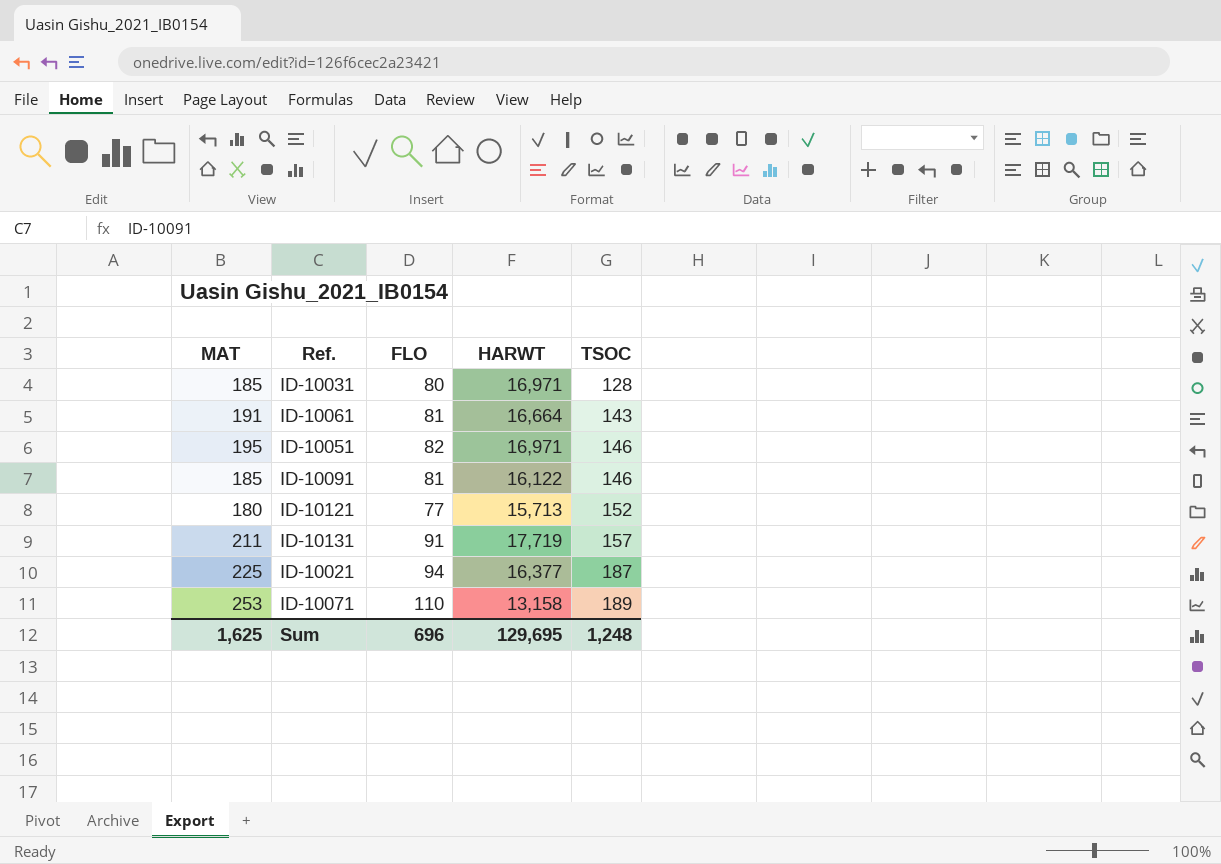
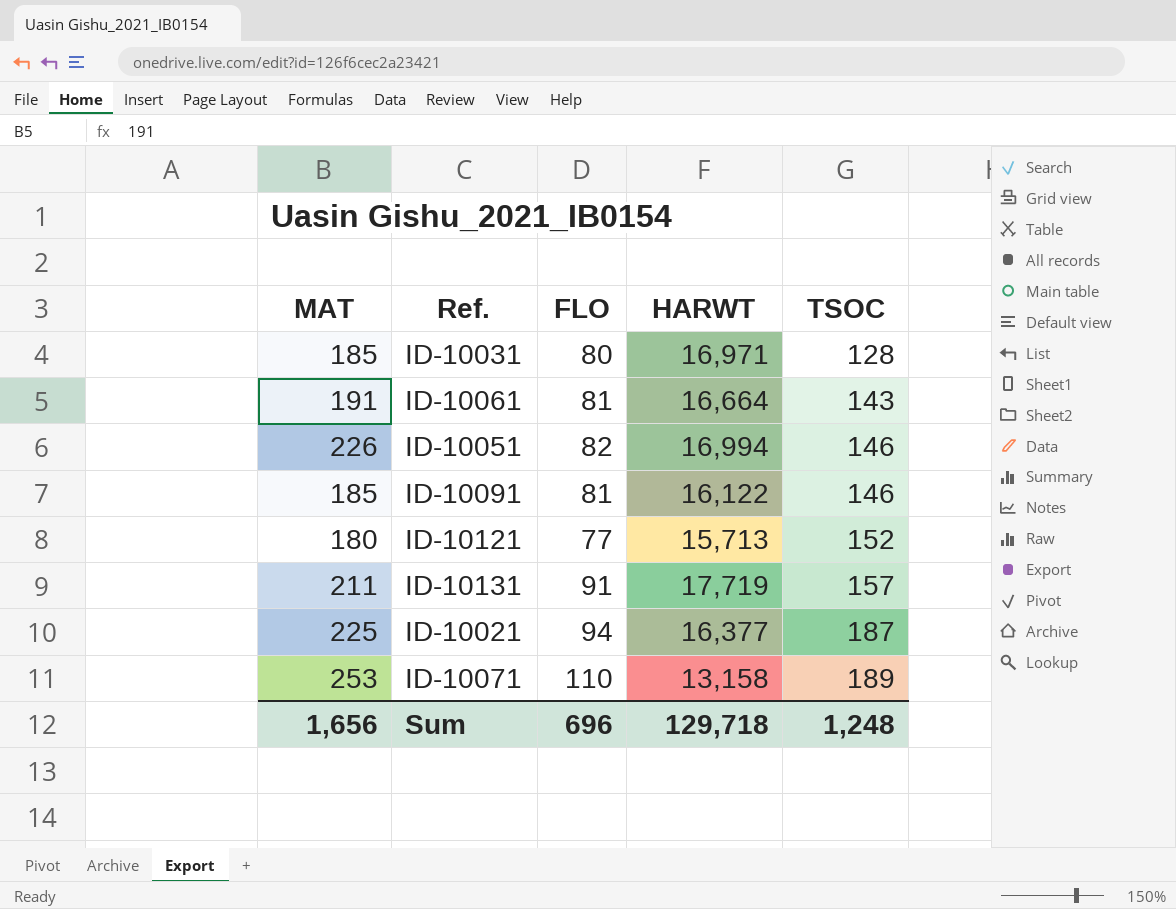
ID-10051 | MAT: 195 -> 226
ID-10051 | HARWT: 16,971 -> 16,994
Sum | MAT: 1,625 -> 1,656
Sum | HARWT: 129,695 -> 129,718

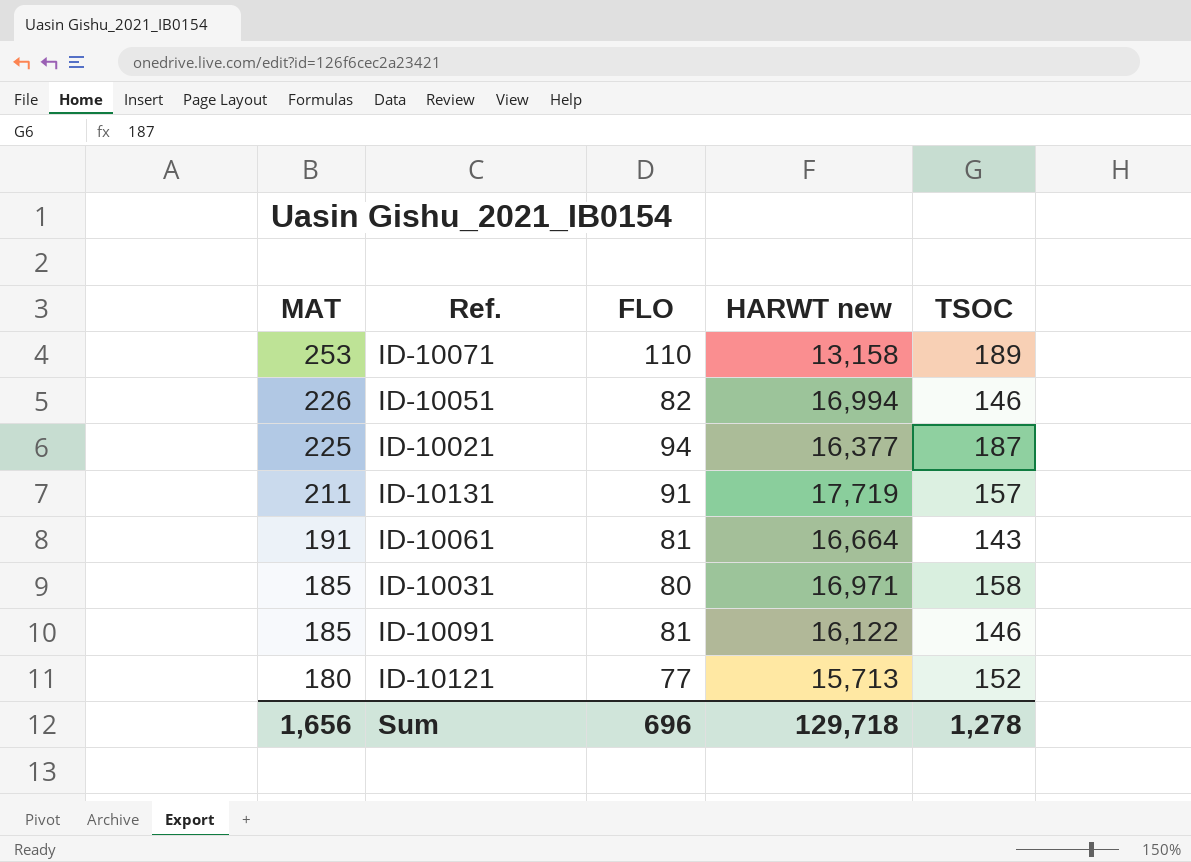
row order: TSOC ascending -> MAT descending
column name: HARWT -> HARWT new
ID-10031 | TSOC: 128 -> 158
Sum | TSOC: 1,248 -> 1,278

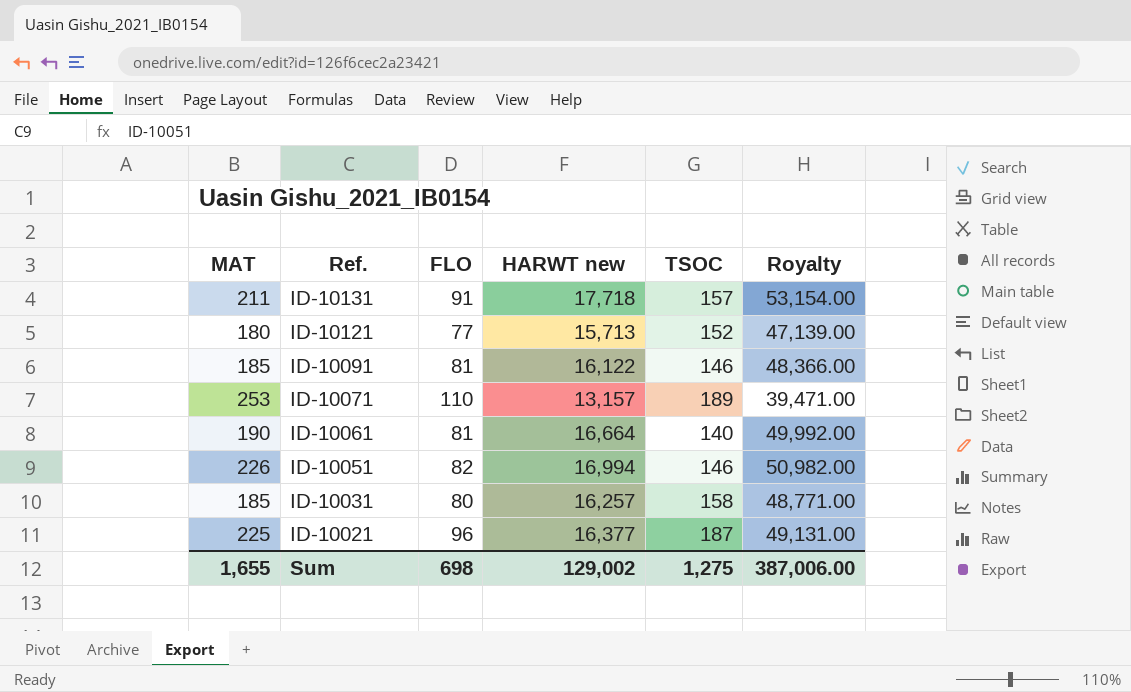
row order: MAT descending -> Ref. descending
column Royalty | formula: none -> [HARWT new] * 3
ID-10131 | HARWT new: 17,719 -> 17,718
ID-10071 | HARWT new: 13,158 -> 13,157
ID-10061 | MAT: 191 -> 190
ID-10061 | TSOC: 143 -> 140
ID-10031 | HARWT new: 16,971 -> 16,257
ID-10021 | FLO: 94 -> 96
Sum | MAT: 1,656 -> 1,655
Sum | FLO: 696 -> 698
Sum | HARWT new: 129,718 -> 129,002
Sum | TSOC: 1,278 -> 1,275

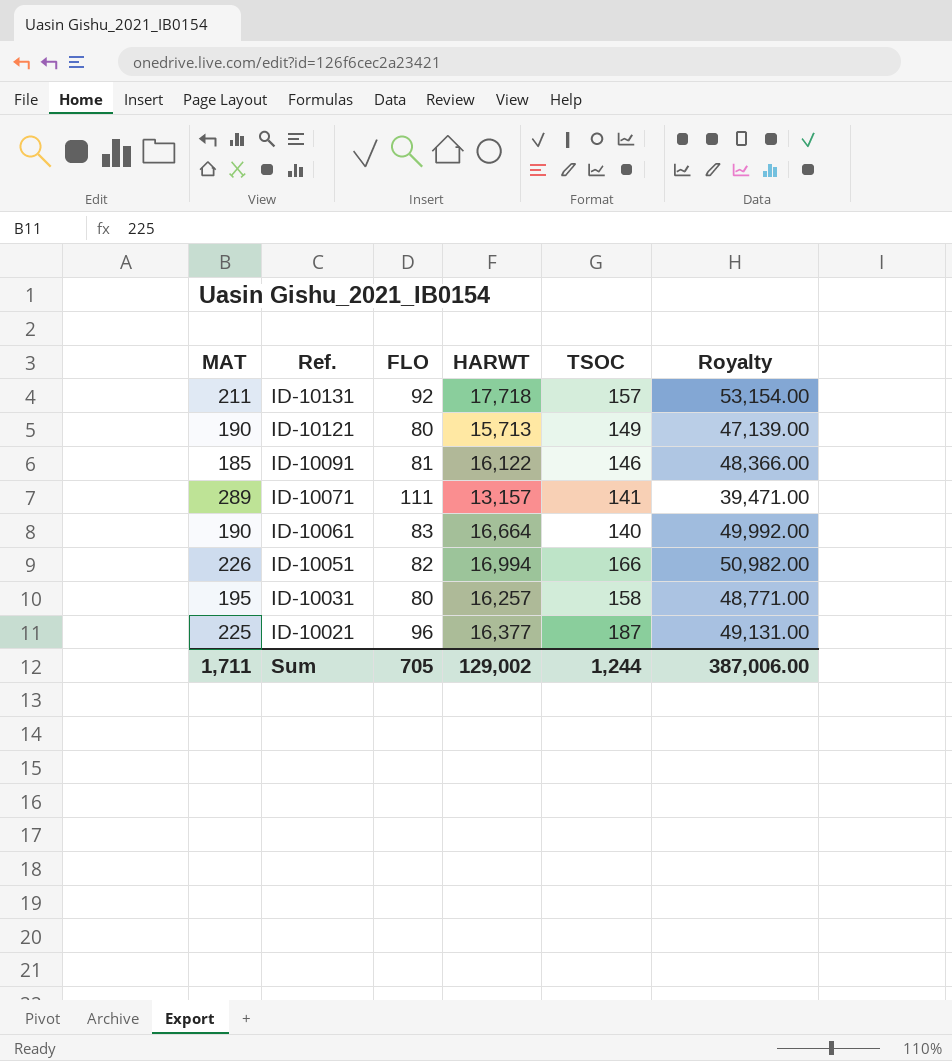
column name: HARWT new -> HARWT
ID-10131 | FLO: 91 -> 92
ID-10121 | MAT: 180 -> 190
ID-10121 | FLO: 77 -> 80
ID-10121 | TSOC: 152 -> 149
ID-10071 | MAT: 253 -> 289
ID-10071 | FLO: 110 -> 111
ID-10071 | TSOC: 189 -> 141
ID-10061 | FLO: 81 -> 83
ID-10051 | TSOC: 146 -> 166
ID-10031 | MAT: 185 -> 195
Sum | MAT: 1,655 -> 1,711
Sum | FLO: 698 -> 705
Sum | TSOC: 1,275 -> 1,244

